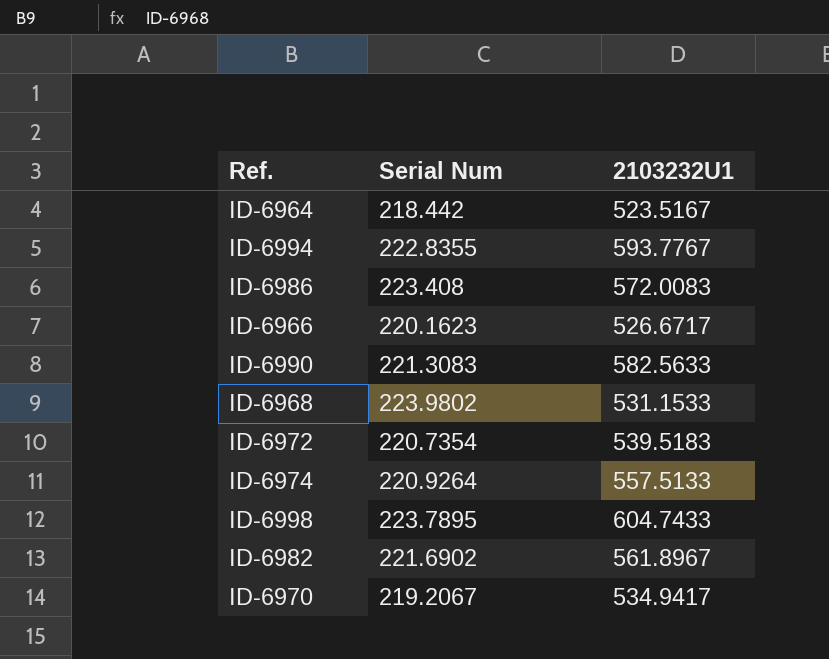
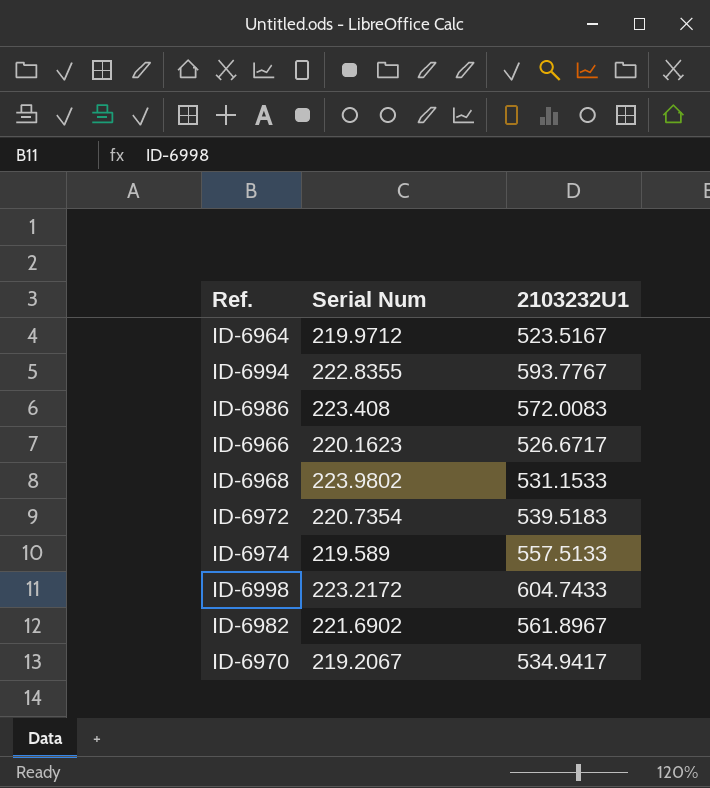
row ID-6990: 221.3083 | 582.5633 -> none
ID-6964 | Serial Num: 218.442 -> 219.9712
ID-6974 | Serial Num: 220.9264 -> 219.589
ID-6998 | Serial Num: 223.7895 -> 223.2172

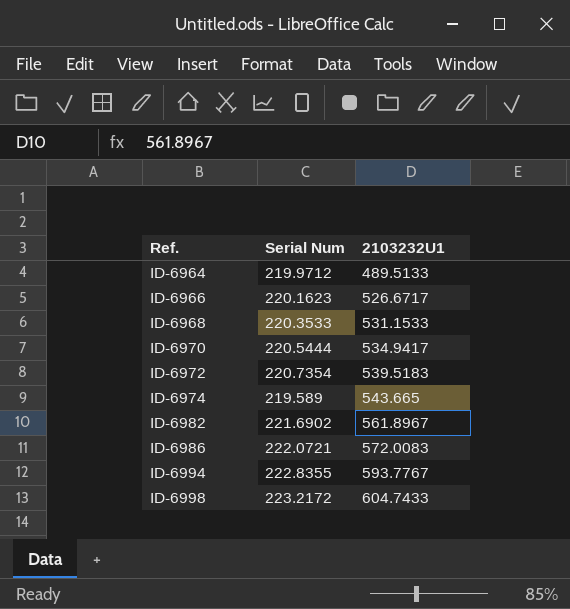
row order: none -> Ref. ascending
ID-6964 | 2103232U1: 523.5167 -> 489.5133
ID-6968 | Serial Num: 223.9802 -> 220.3533
ID-6970 | Serial Num: 219.2067 -> 220.5444
ID-6974 | 2103232U1: 557.5133 -> 543.665
ID-6986 | Serial Num: 223.408 -> 222.0721

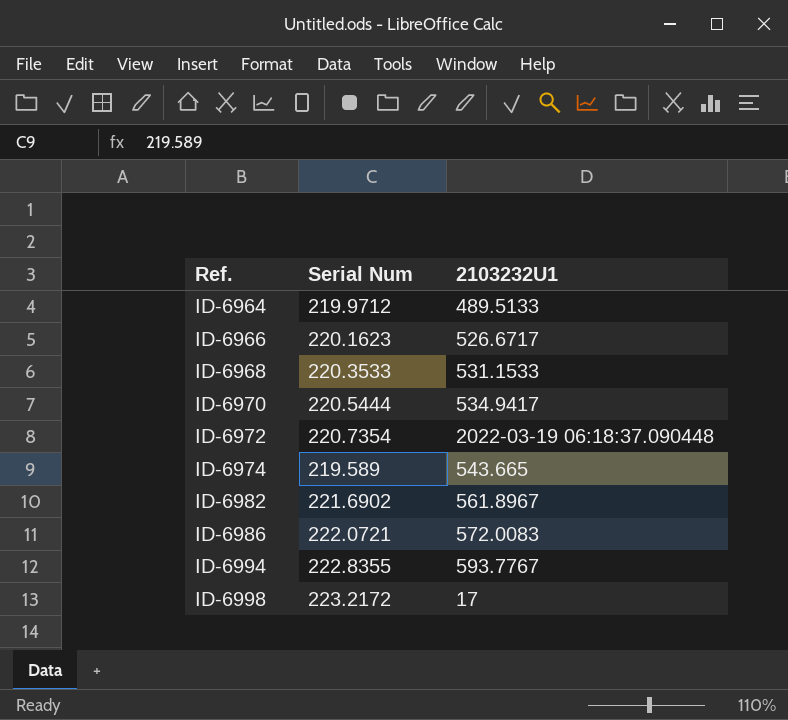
ID-6972 | 2103232U1: 539.5183 -> 2022-03-19 06:18:37.090448
ID-6998 | 2103232U1: 604.7433 -> 17

